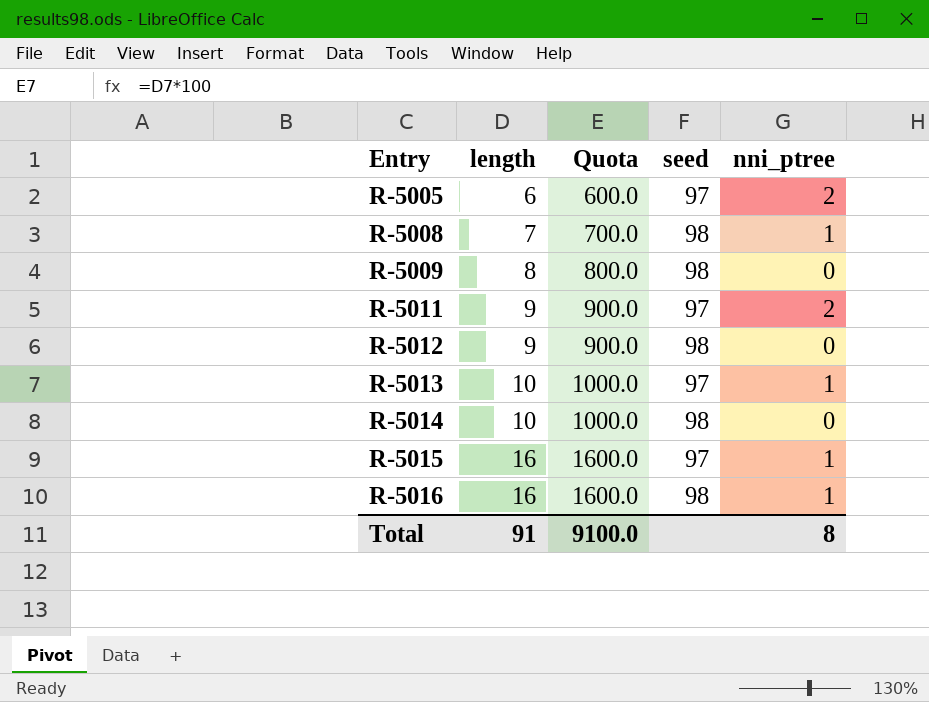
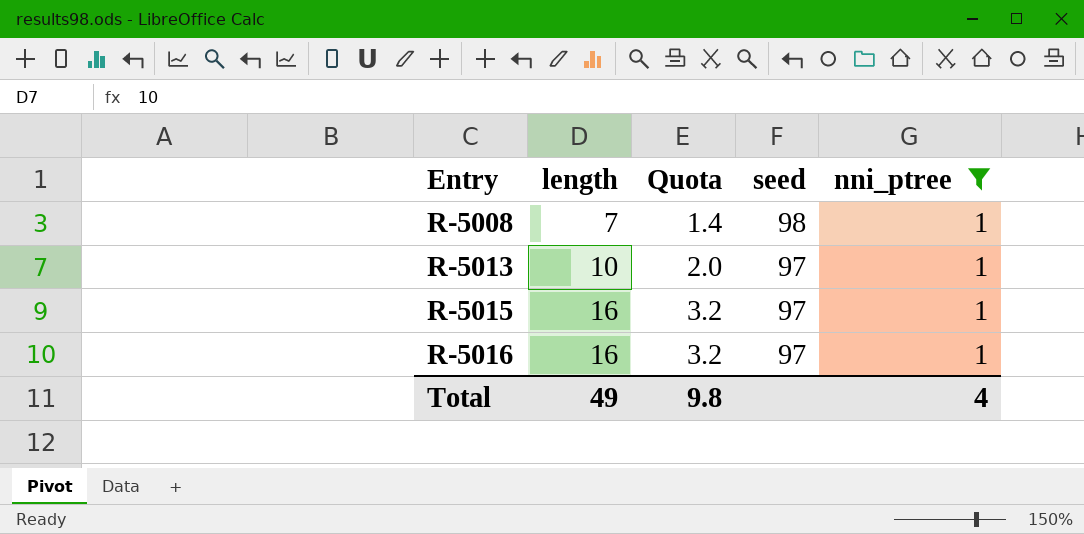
filter: none -> nni_ptree = 1
column Quota | formula: [length] * 100 -> [length] * 0.2
R-5016 | seed: 98 -> 97
Total | length: 91 -> 49
Total | Quota: 9100.0 -> 9.8
Total | nni_ptree: 8 -> 4

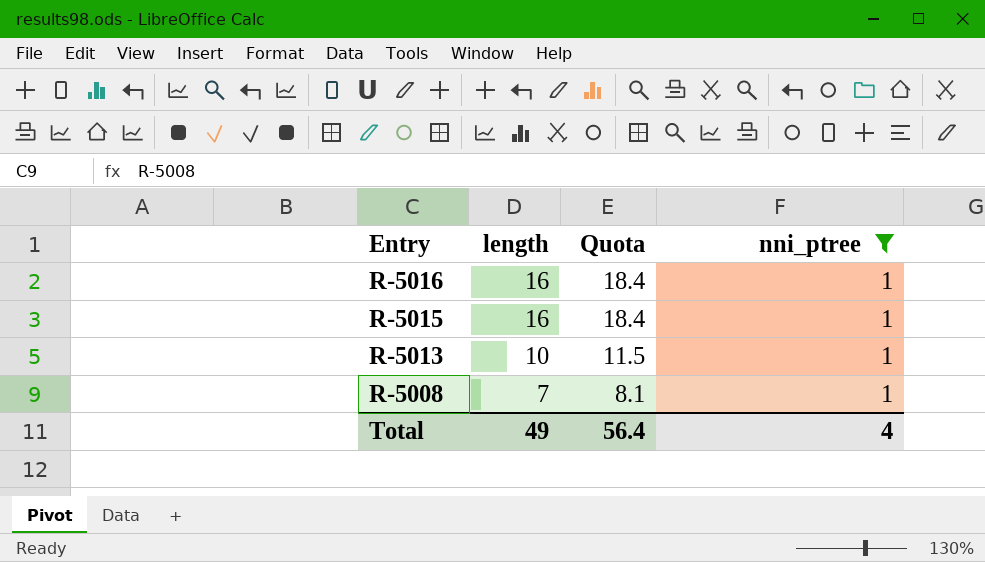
row order: Entry ascending -> Entry descending
column seed | position: 4 -> none
column Quota | formula: [length] * 0.2 -> [length] * 1.15
Total | Quota: 9.8 -> 56.4

